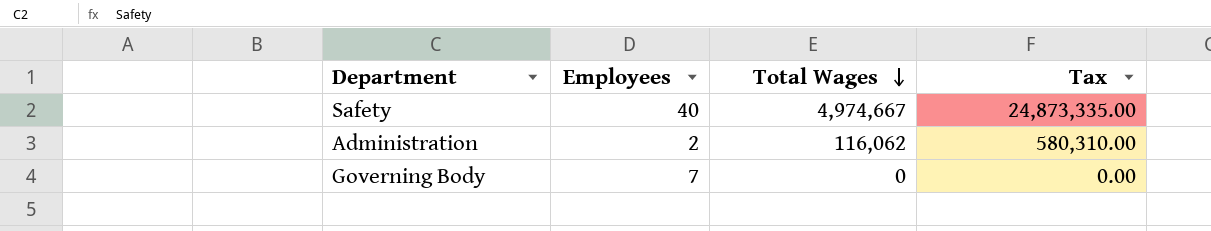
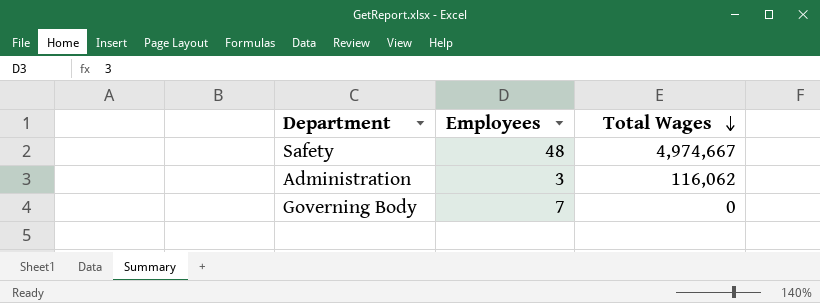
column Tax | formula: [Total Wages] * 5 -> none
Safety | Employees: 40 -> 48
Administration | Employees: 2 -> 3

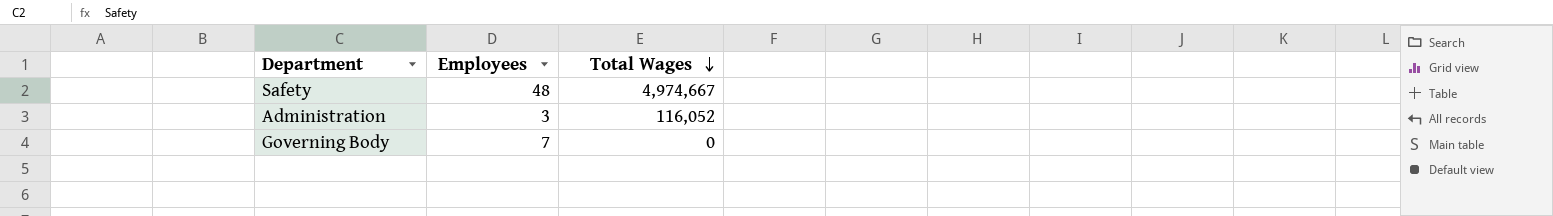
Administration | Total Wages: 116,062 -> 116,052

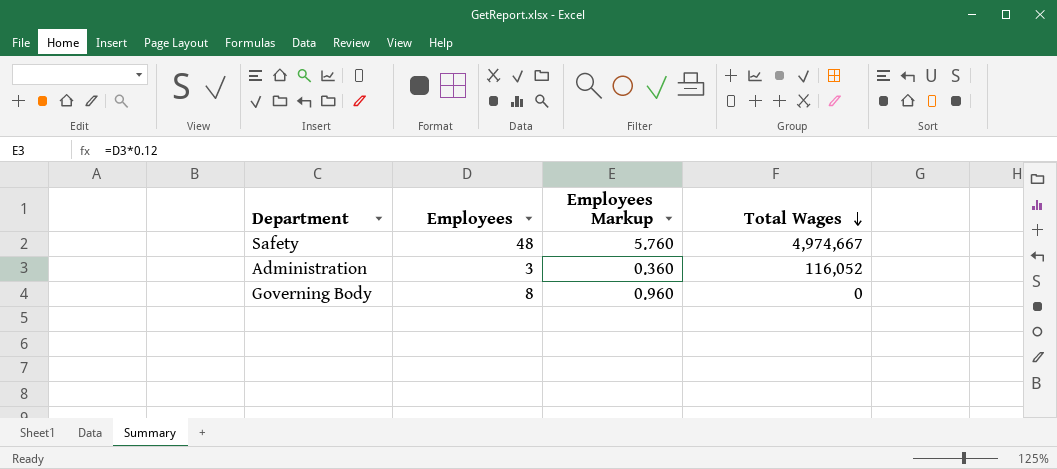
column Employees Markup | formula: none -> [Employees] * 0.12
Governing Body | Employees: 7 -> 8

